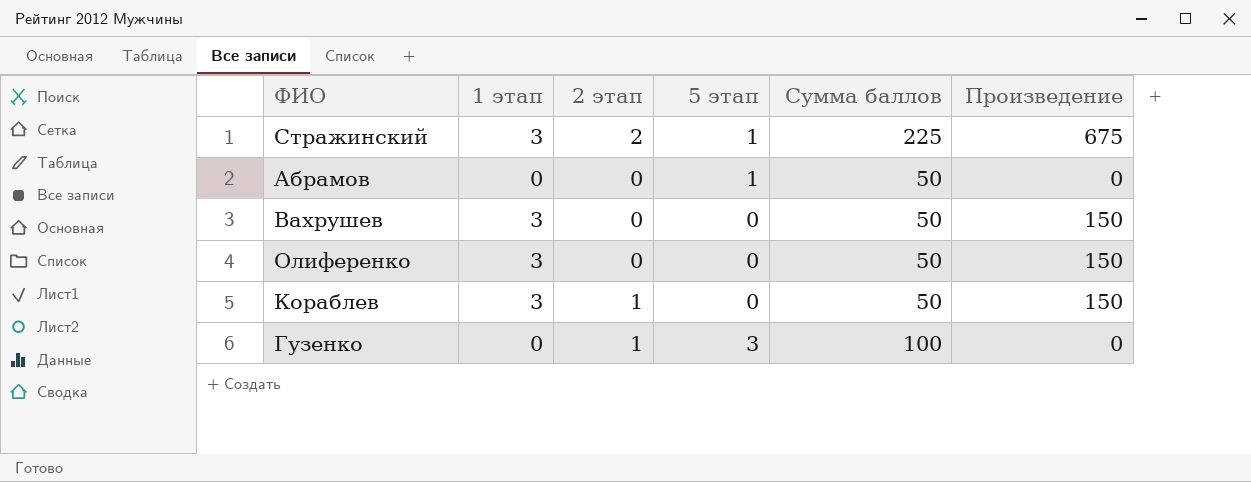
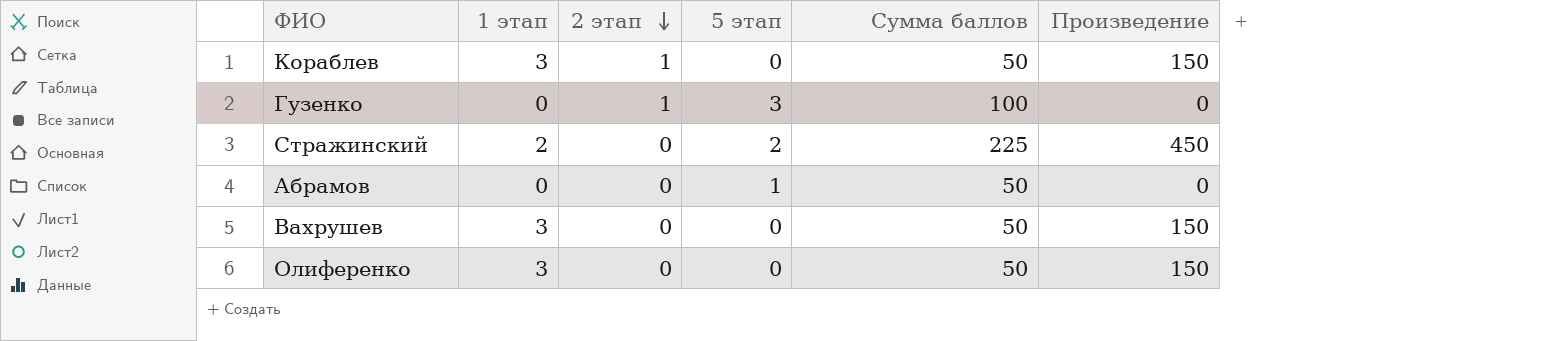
row order: none -> 2 этап descending
Стражинский | 1 этап: 3 -> 2
Стражинский | 2 этап: 2 -> 0
Стражинский | 5 этап: 1 -> 2
Стражинский | Произведение: 675 -> 450

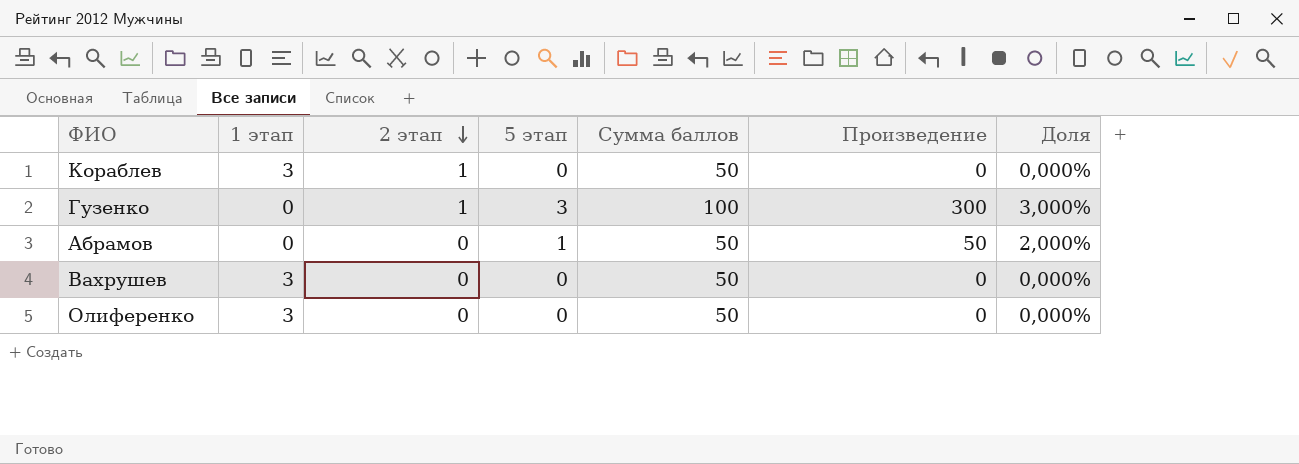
column Произведение | formula: [1 этап] * [Сумма баллов] -> [5 этап] * [Сумма баллов]
column Доля | formula: none -> [5 этап] / [Сумма баллов]
row Стражинский: 2 | 0 | 2 | 225 | 450 -> none

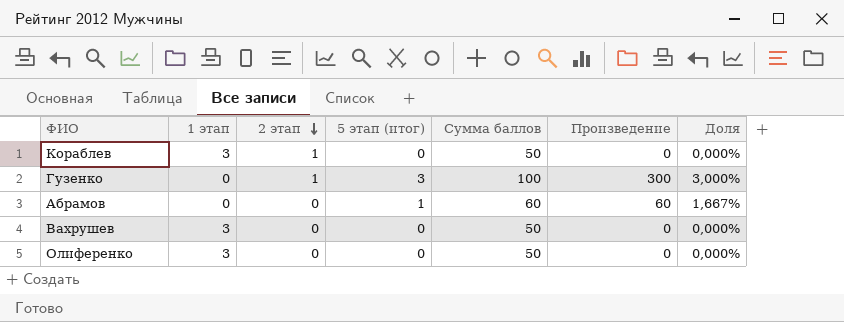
column name: 5 этап -> 5 этап (итог)
Абрамов | Сумма баллов: 50 -> 60
Абрамов | Произведение: 50 -> 60
Абрамов | Доля: 2,000% -> 1,667%

